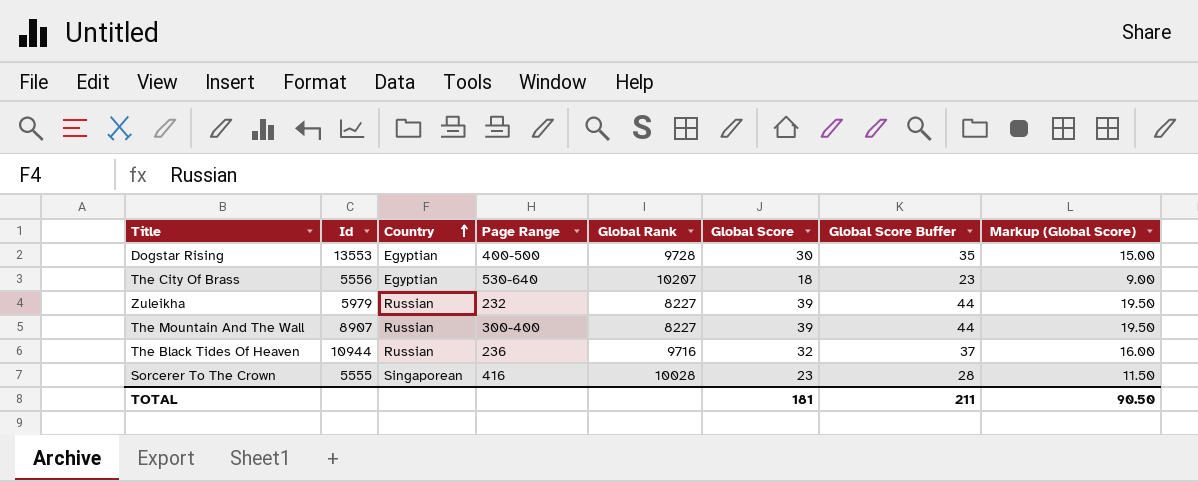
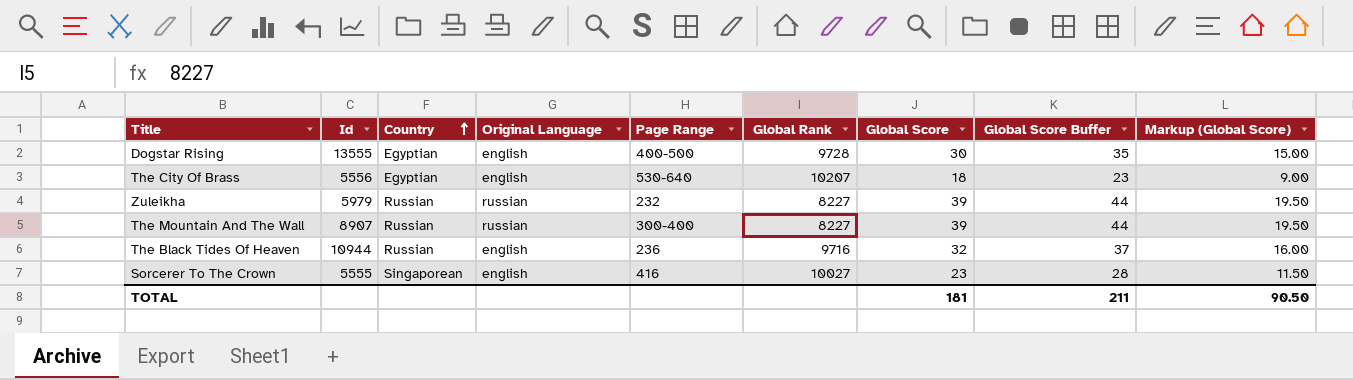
column Original Language | position: none -> 4
Dogstar Rising | Id: 13553 -> 13555
Sorcerer To The Crown | Global Rank: 10028 -> 10027

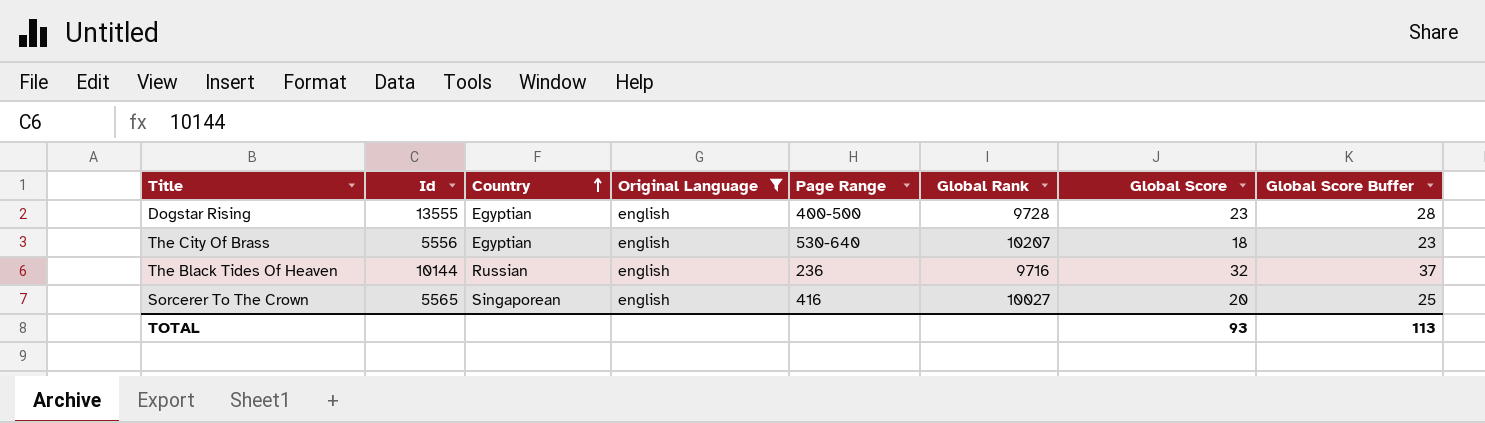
filter: none -> Original Language = english
column Markup (Global Score) | formula: [Global Score] * 0.5 -> none
Dogstar Rising | Global Score: 30 -> 23
Dogstar Rising | Global Score Buffer: 35 -> 28
The Black Tides Of Heaven | Id: 10944 -> 10144
Sorcerer To The Crown | Id: 5555 -> 5565
Sorcerer To The Crown | Global Score: 23 -> 20
Sorcerer To The Crown | Global Score Buffer: 28 -> 25
TOTAL | Global Score: 181 -> 93
TOTAL | Global Score Buffer: 211 -> 113

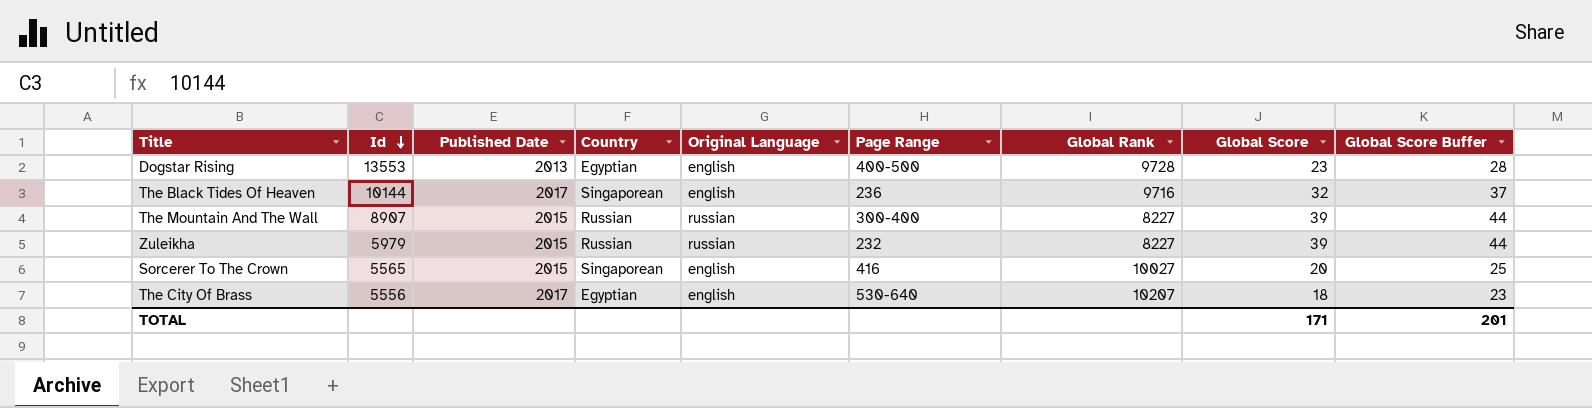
filter: Original Language = english -> none
row order: Country ascending -> Id descending
column Published Date | position: none -> 3
Dogstar Rising | Id: 13555 -> 13553
The Black Tides Of Heaven | Country: Russian -> Singaporean
TOTAL | Global Score: 93 -> 171
TOTAL | Global Score Buffer: 113 -> 201

